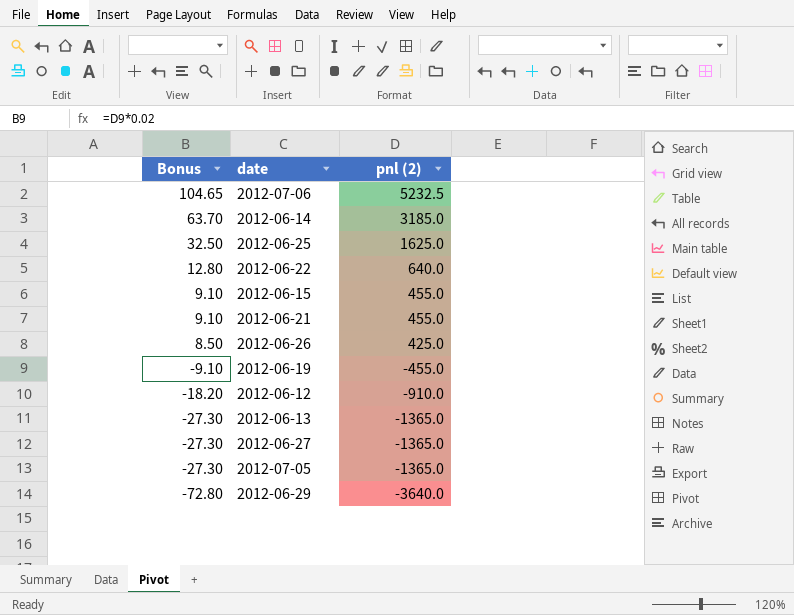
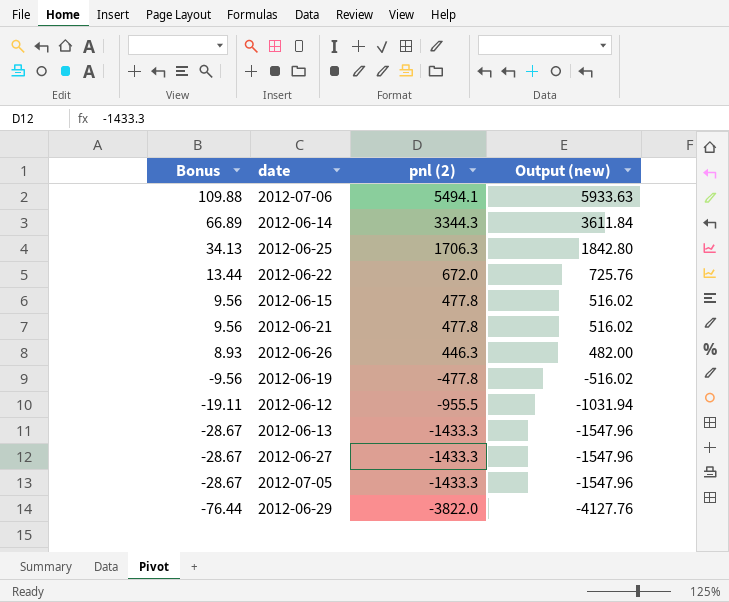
column Output (new) | formula: none -> [pnl (2)] * 1.08
2012-07-06 | Bonus: 104.65 -> 109.88
2012-07-06 | pnl (2): 5232.5 -> 5494.1
2012-06-14 | Bonus: 63.70 -> 66.89
2012-06-14 | pnl (2): 3185.0 -> 3344.3
2012-06-25 | Bonus: 32.50 -> 34.13
2012-06-25 | pnl (2): 1625.0 -> 1706.3
2012-06-22 | Bonus: 12.80 -> 13.44
2012-06-22 | pnl (2): 640.0 -> 672.0
2012-06-15 | Bonus: 9.10 -> 9.56
2012-06-15 | pnl (2): 455.0 -> 477.8
2012-06-21 | Bonus: 9.10 -> 9.56
2012-06-21 | pnl (2): 455.0 -> 477.8
2012-06-26 | Bonus: 8.50 -> 8.93
2012-06-26 | pnl (2): 425.0 -> 446.3
2012-06-19 | Bonus: -9.10 -> -9.56
2012-06-19 | pnl (2): -455.0 -> -477.8
2012-06-12 | Bonus: -18.20 -> -19.11
2012-06-12 | pnl (2): -910.0 -> -955.5
2012-06-13 | Bonus: -27.30 -> -28.67
2012-06-13 | pnl (2): -1365.0 -> -1433.3
2012-06-27 | Bonus: -27.30 -> -28.67
2012-06-27 | pnl (2): -1365.0 -> -1433.3
2012-07-05 | Bonus: -27.30 -> -28.67
2012-07-05 | pnl (2): -1365.0 -> -1433.3
2012-06-29 | Bonus: -72.80 -> -76.44
2012-06-29 | pnl (2): -3640.0 -> -3822.0

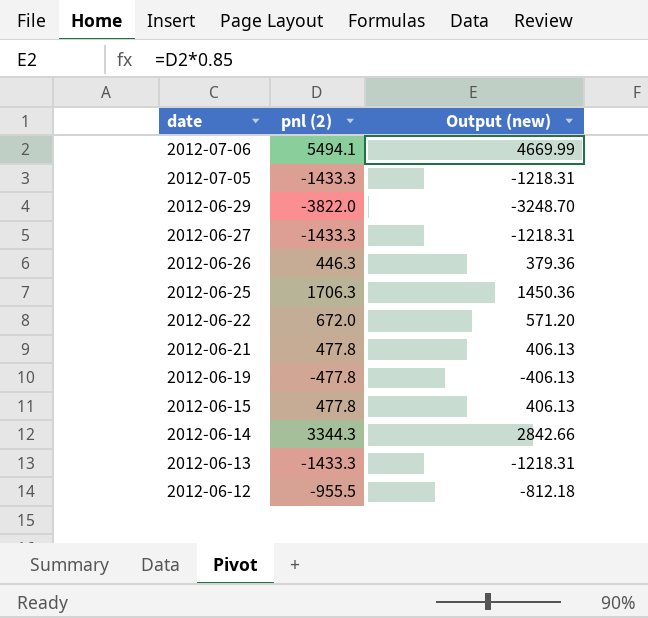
row order: Bonus descending -> date descending
column Bonus | formula: [pnl (2)] * 0.02 -> none
column Output (new) | formula: [pnl (2)] * 1.08 -> [pnl (2)] * 0.85

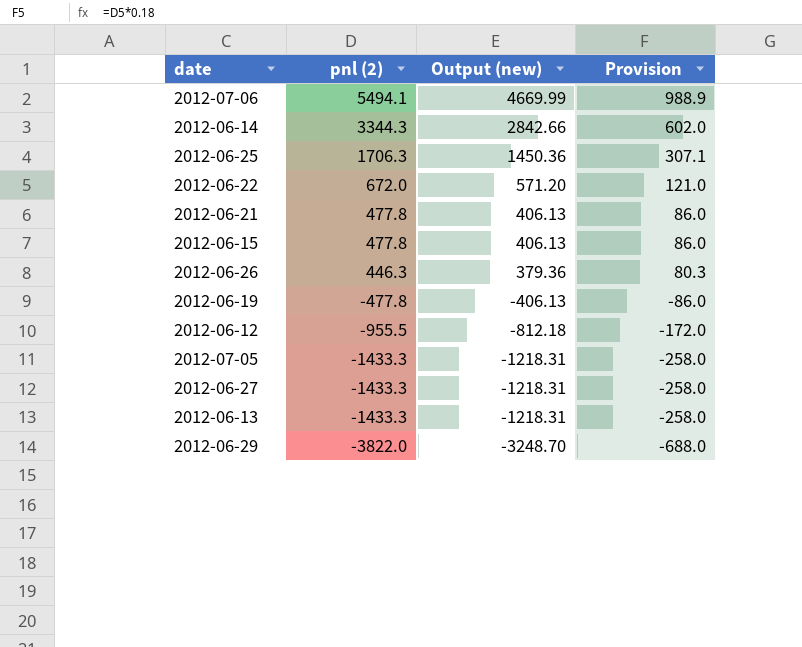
row order: date descending -> pnl (2) descending
column Provision | formula: none -> [pnl (2)] * 0.18

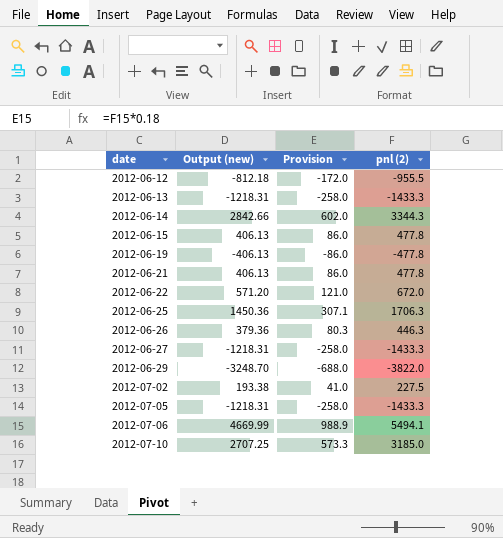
row order: pnl (2) descending -> date ascending
column pnl (2) | position: 2 -> 4
row 2012-07-02: none -> 193.38 | 41.0 | 227.5
row 2012-07-10: none -> 2707.25 | 573.3 | 3185.0

